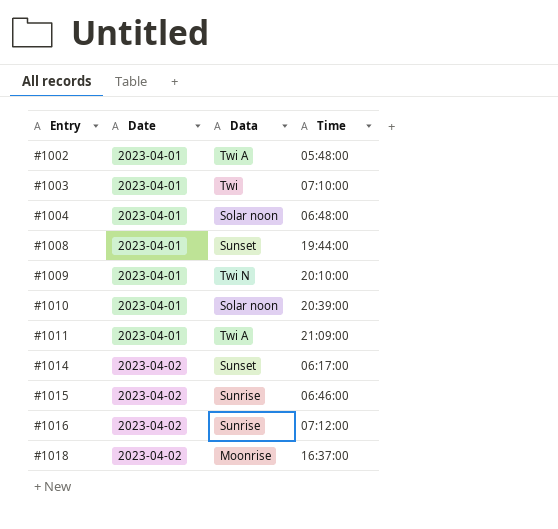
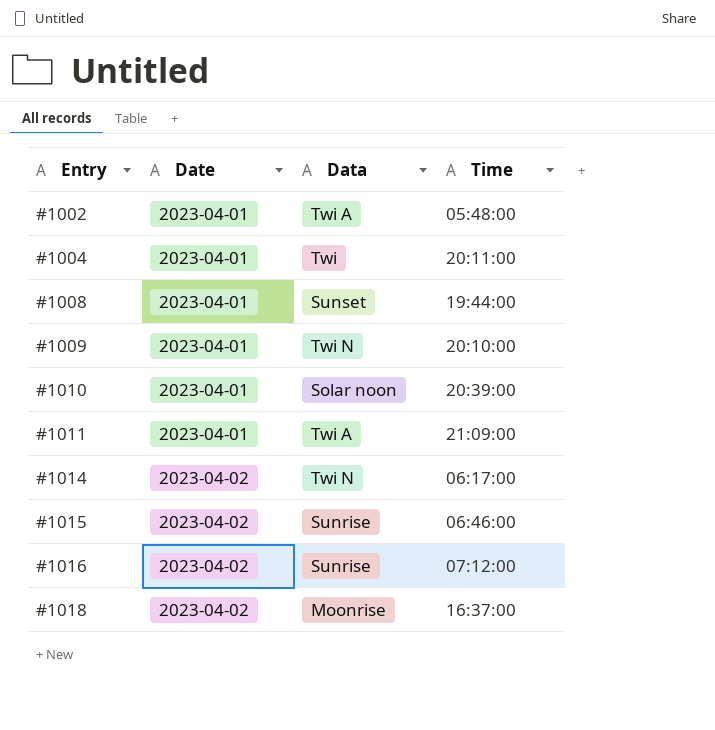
row #1003: 2023-04-01 | Twi | 07:10:00 -> none
#1004 | Data: Solar noon -> Twi
#1004 | Time: 06:48:00 -> 20:11:00
#1014 | Data: Sunset -> Twi N

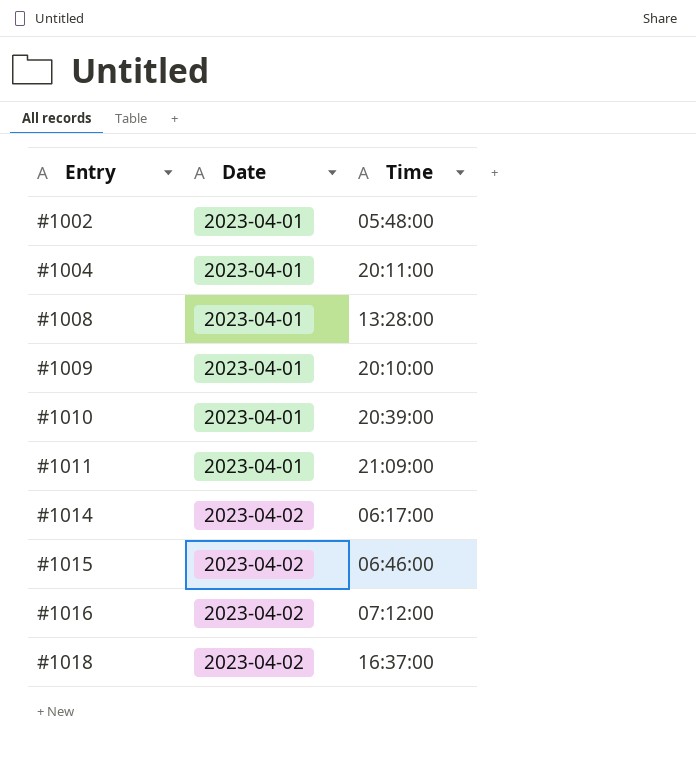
column Data | position: 3 -> none
#1008 | Time: 19:44:00 -> 13:28:00

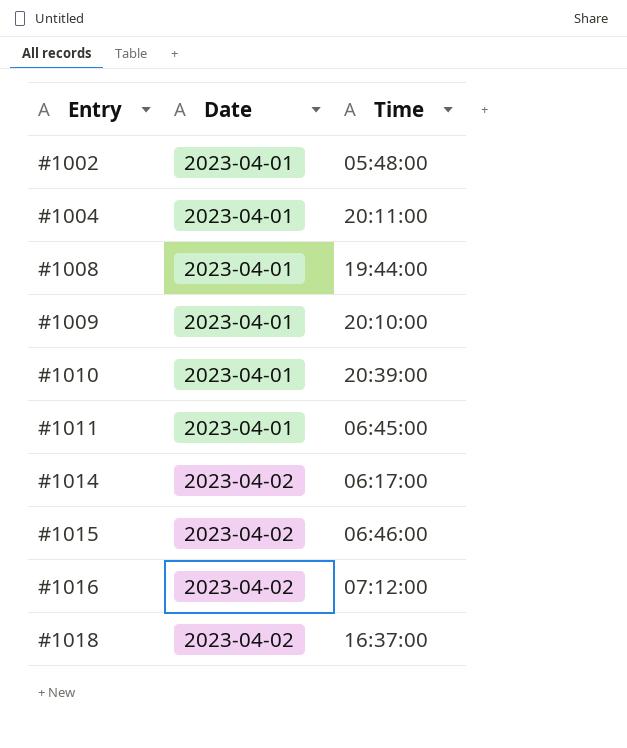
#1008 | Time: 13:28:00 -> 19:44:00
#1011 | Time: 21:09:00 -> 06:45:00

